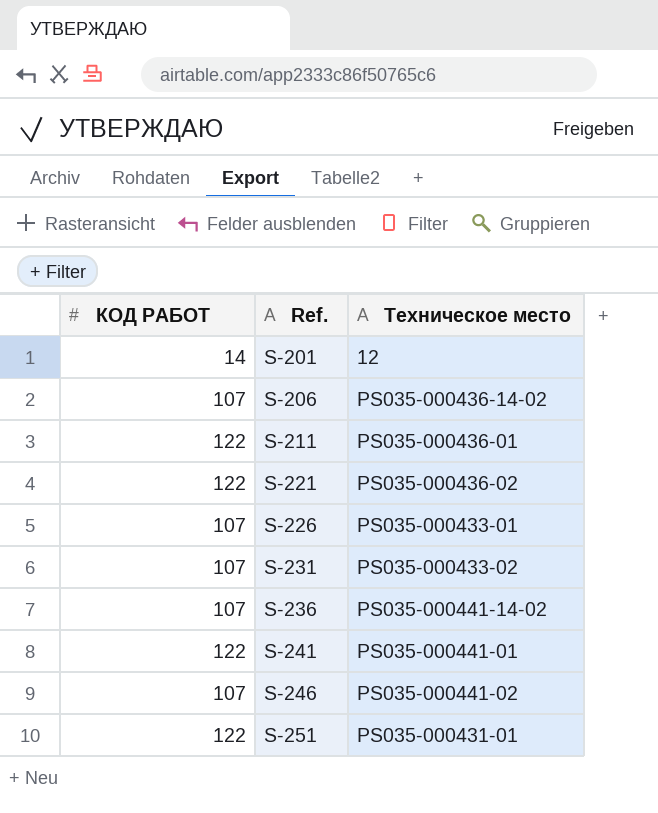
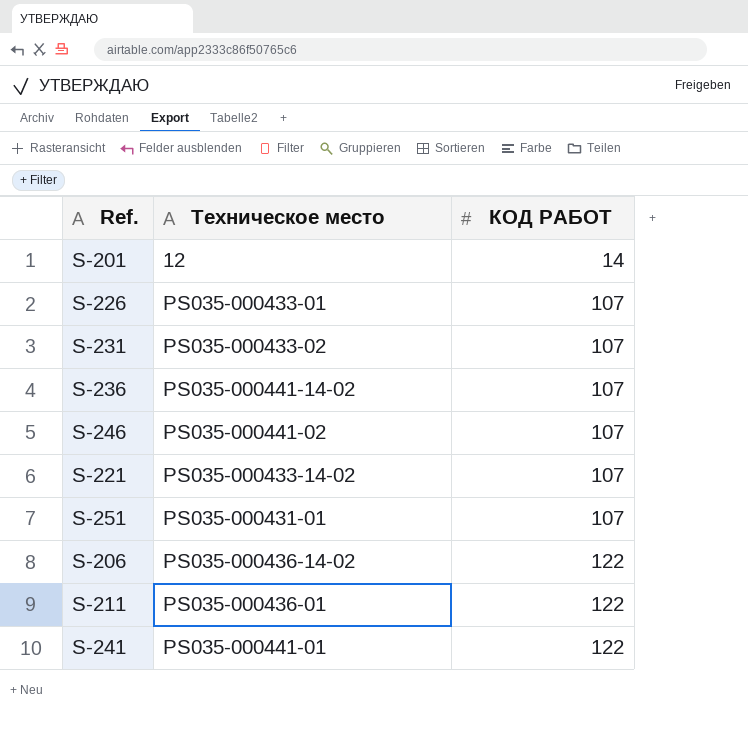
row order: Ref. ascending -> КОД РАБОТ ascending
column КОД РАБОТ | position: 1 -> 3
S-221 | Техническое место: PS035-000436-02 -> PS035-000433-14-02
S-221 | КОД РАБОТ: 122 -> 107
S-251 | КОД РАБОТ: 122 -> 107
S-206 | КОД РАБОТ: 107 -> 122

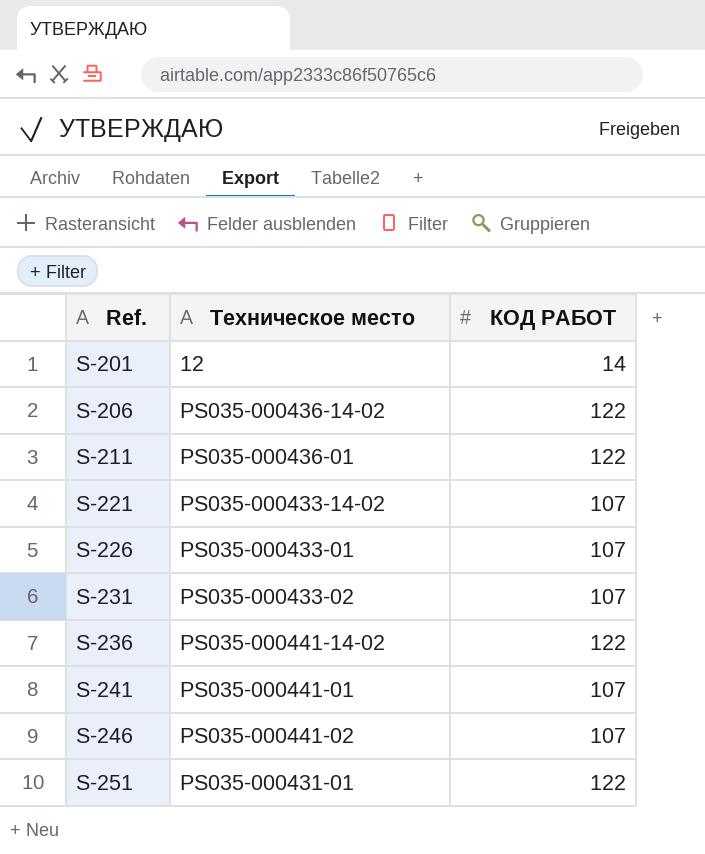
row order: КОД РАБОТ ascending -> Ref. ascending
S-236 | КОД РАБОТ: 107 -> 122
S-241 | КОД РАБОТ: 122 -> 107
S-251 | КОД РАБОТ: 107 -> 122

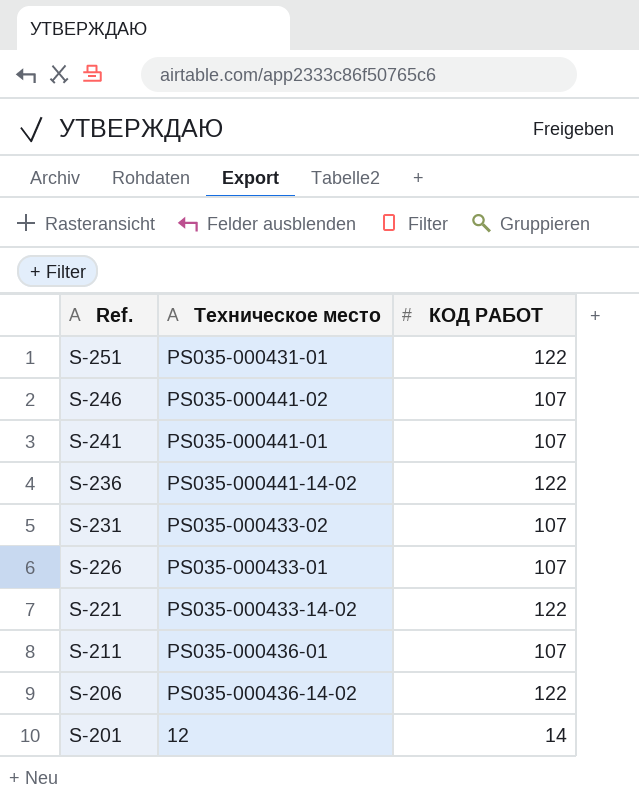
row order: Ref. ascending -> Ref. descending
S-221 | КОД РАБОТ: 107 -> 122
S-211 | КОД РАБОТ: 122 -> 107

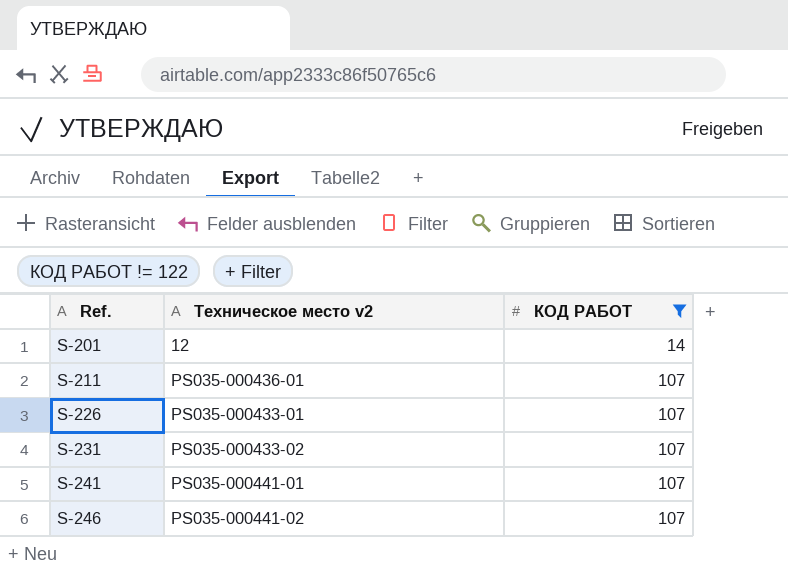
filter: none -> КОД РАБОТ != 122
row order: Ref. descending -> Ref. ascending
column name: Техническое место -> Техническое место v2

